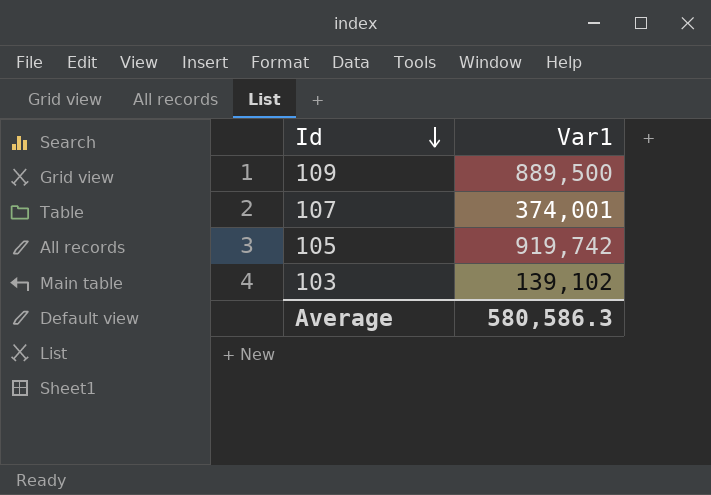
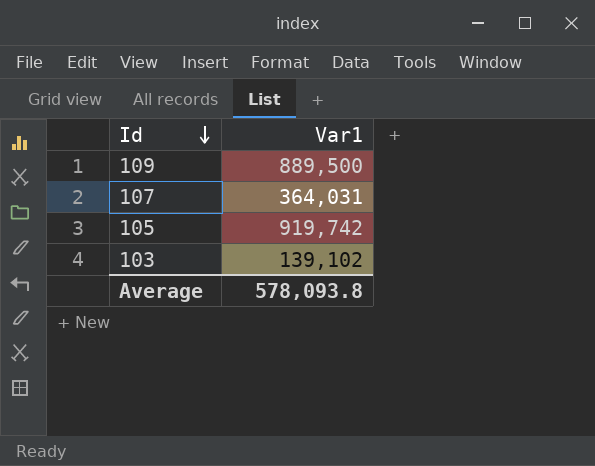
107 | Var1: 374,001 -> 364,031
Average | Var1: 580,586.3 -> 578,093.8

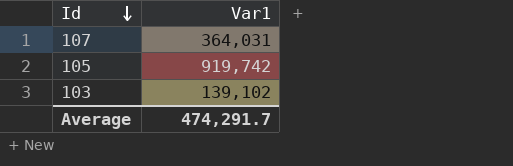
row 109: 889,500 -> none
Average | Var1: 578,093.8 -> 474,291.7

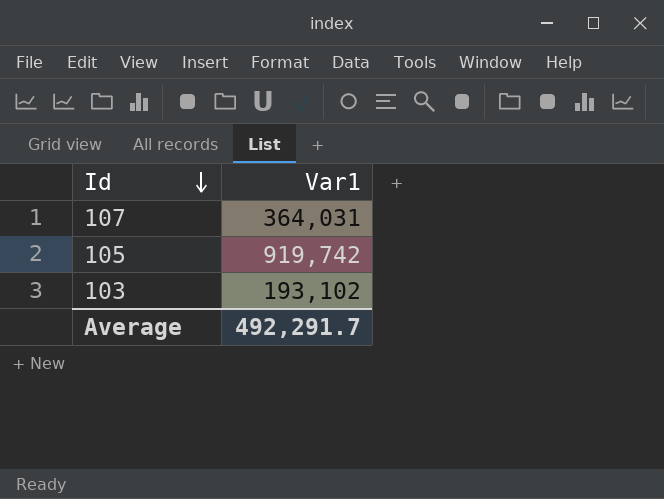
103 | Var1: 139,102 -> 193,102
Average | Var1: 474,291.7 -> 492,291.7

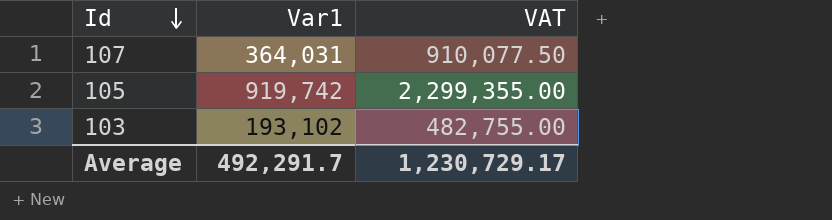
column VAT | formula: none -> [Var1] * 2.5

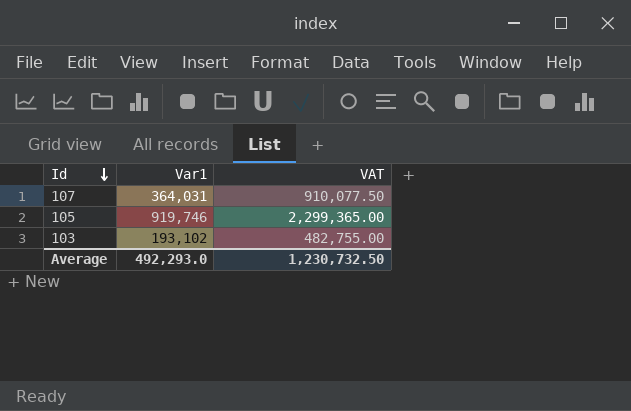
105 | Var1: 919,742 -> 919,746
105 | VAT: 2,299,355.00 -> 2,299,365.00
Average | Var1: 492,291.7 -> 492,293.0
Average | VAT: 1,230,729.17 -> 1,230,732.50

